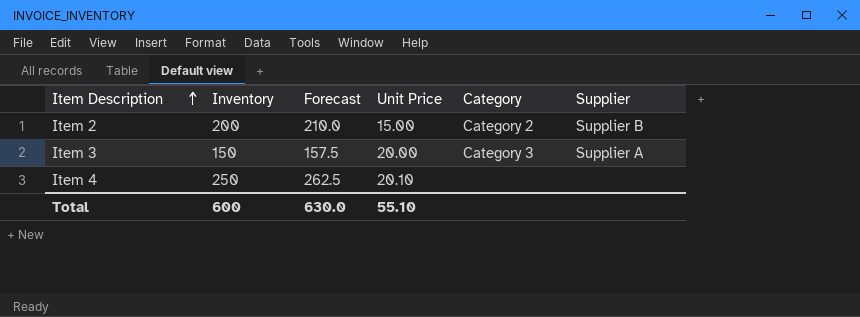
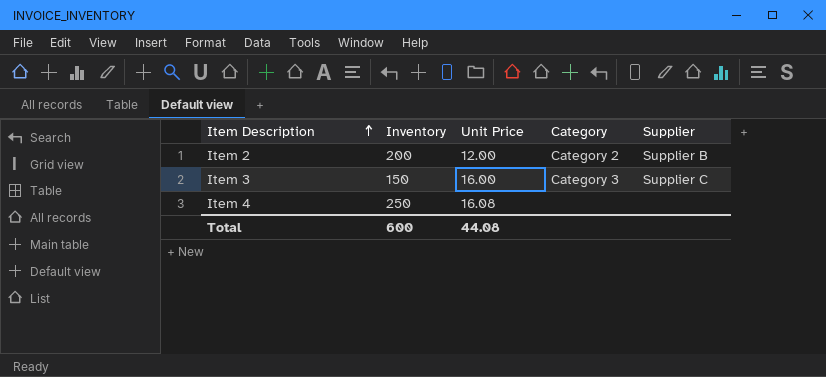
column Forecast | formula: [Inventory] * 1.05 -> none
Item 2 | Unit Price: 15.00 -> 12.00
Item 3 | Unit Price: 20.00 -> 16.00
Item 3 | Supplier: Supplier A -> Supplier C
Item 4 | Unit Price: 20.10 -> 16.08
Total | Unit Price: 55.10 -> 44.08

